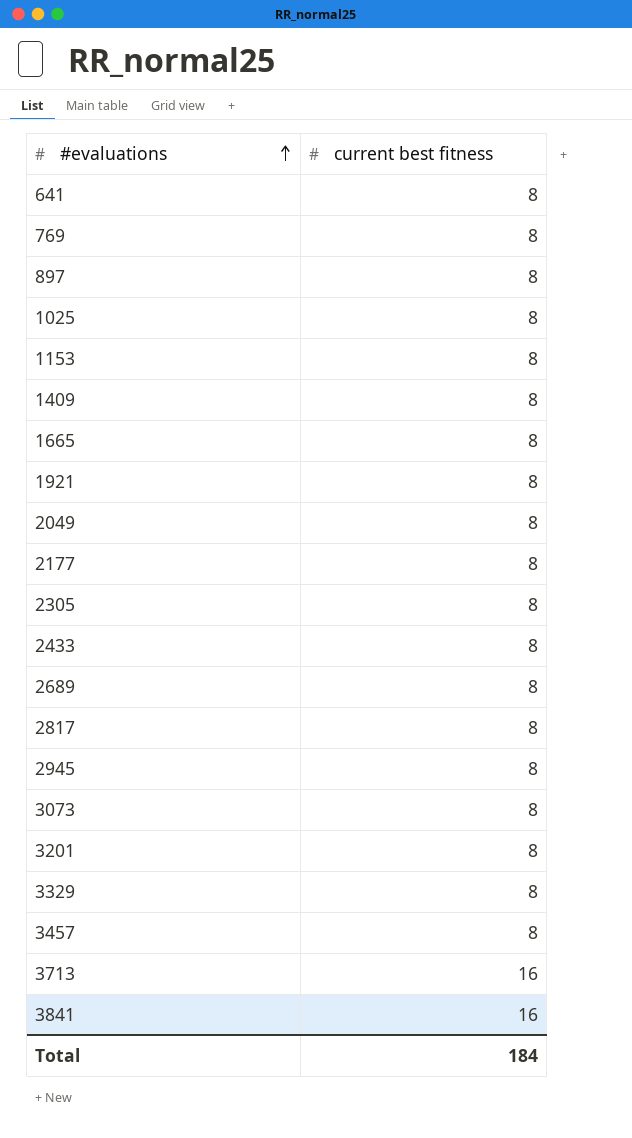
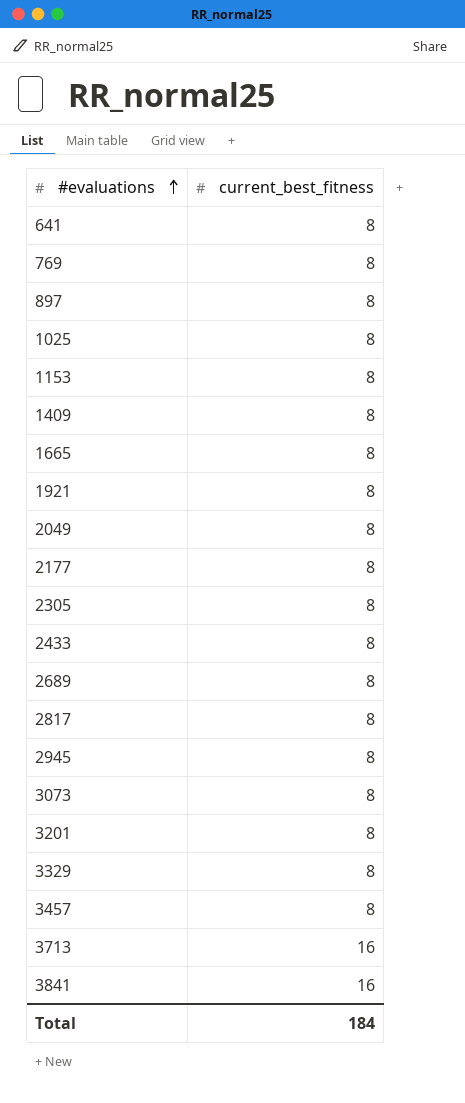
column name: current best fitness -> current_best_fitness

